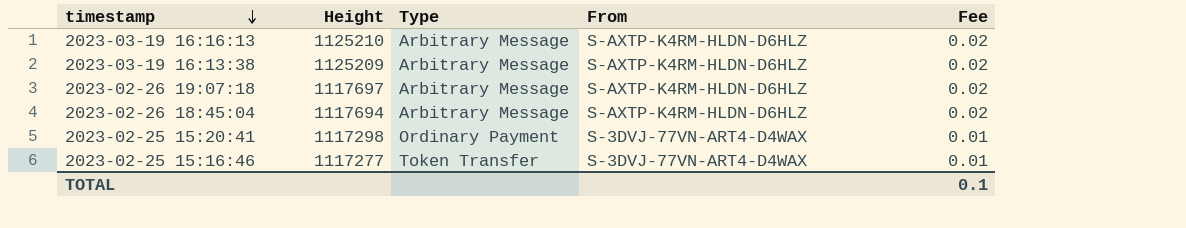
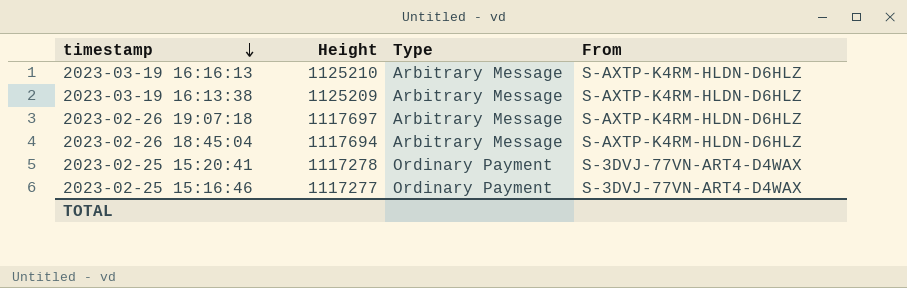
column Fee | position: 5 -> none
2023-02-25 15:20:41 | Height: 1117298 -> 1117278
2023-02-25 15:16:46 | Type: Token Transfer -> Ordinary Payment

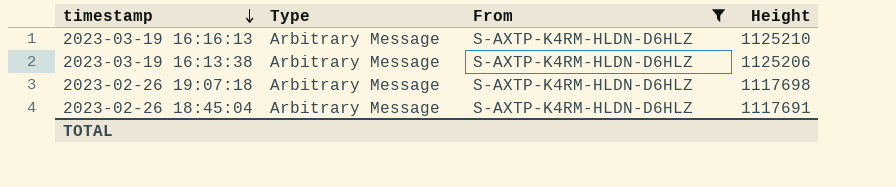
filter: none -> From = S-AXTP-K4RM-HLDN-D6HLZ
column Height | position: 2 -> 4
2023-03-19 16:13:38 | Height: 1125209 -> 1125206
2023-02-26 19:07:18 | Height: 1117697 -> 1117698
2023-02-26 18:45:04 | Height: 1117694 -> 1117691

